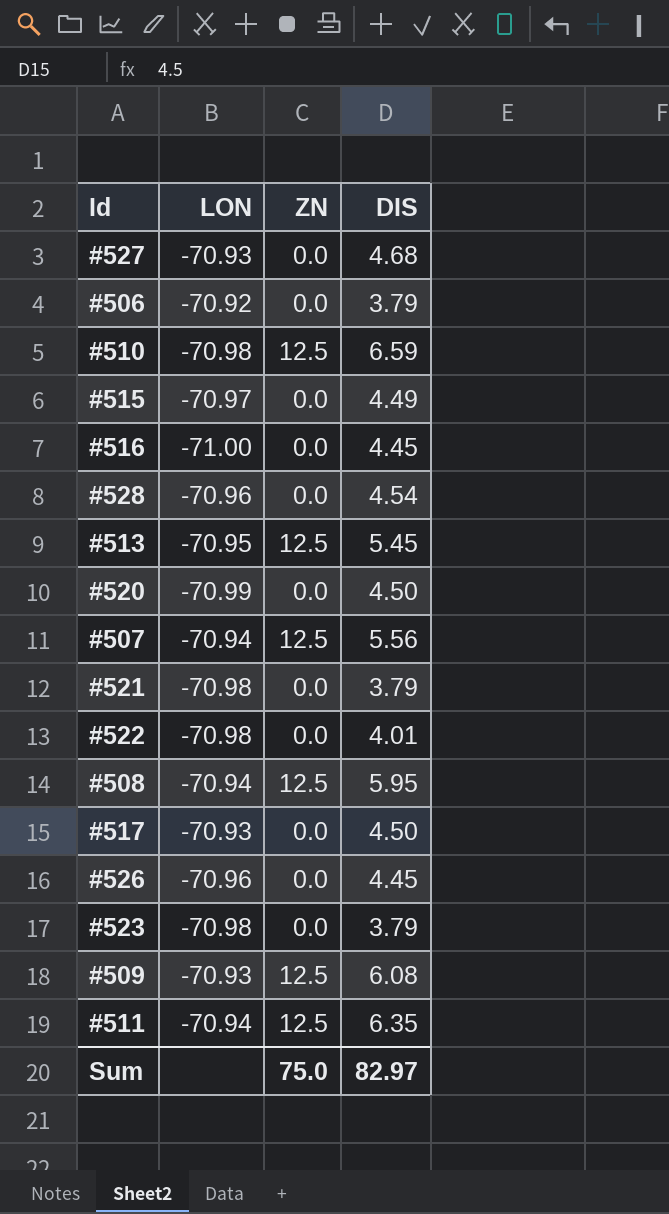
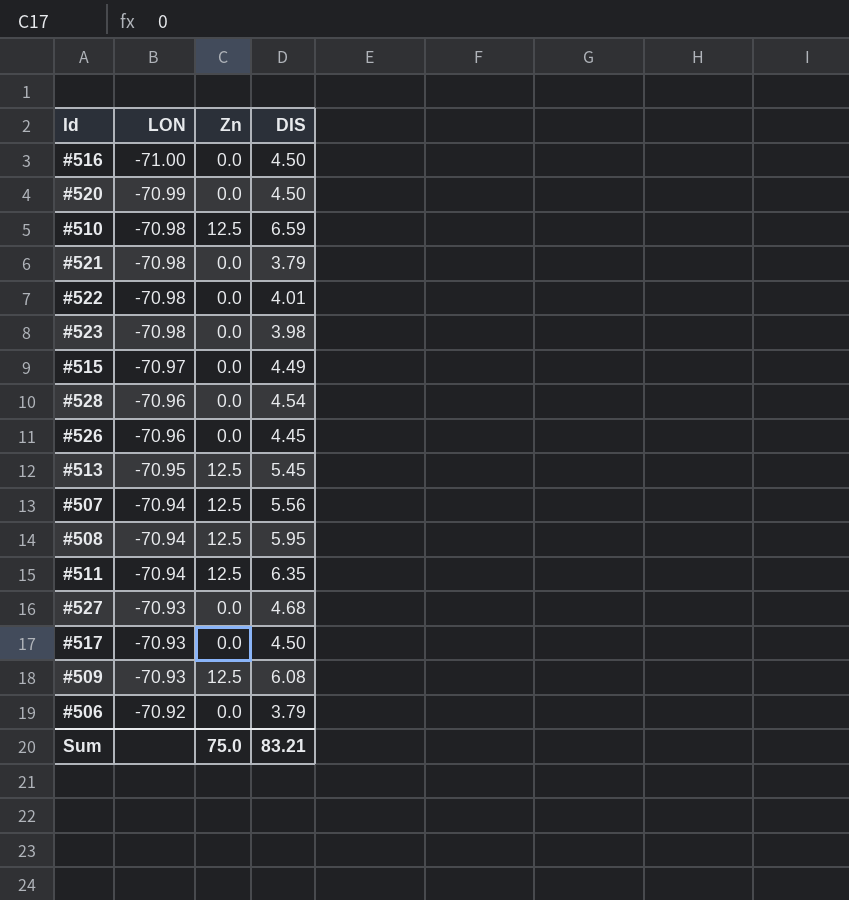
row order: none -> LON ascending
column name: ZN -> Zn
#516 | DIS: 4.45 -> 4.50
#523 | DIS: 3.79 -> 3.98
Sum | DIS: 82.97 -> 83.21

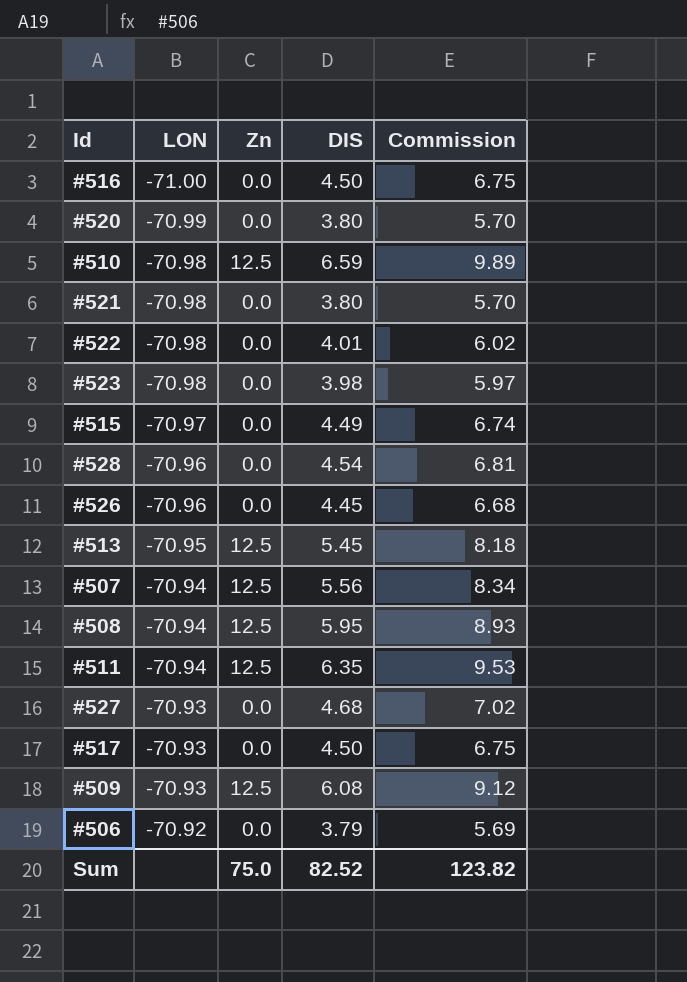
column Commission | formula: none -> [DIS] * 1.5
#520 | DIS: 4.50 -> 3.80
#521 | DIS: 3.79 -> 3.80
Sum | DIS: 83.21 -> 82.52

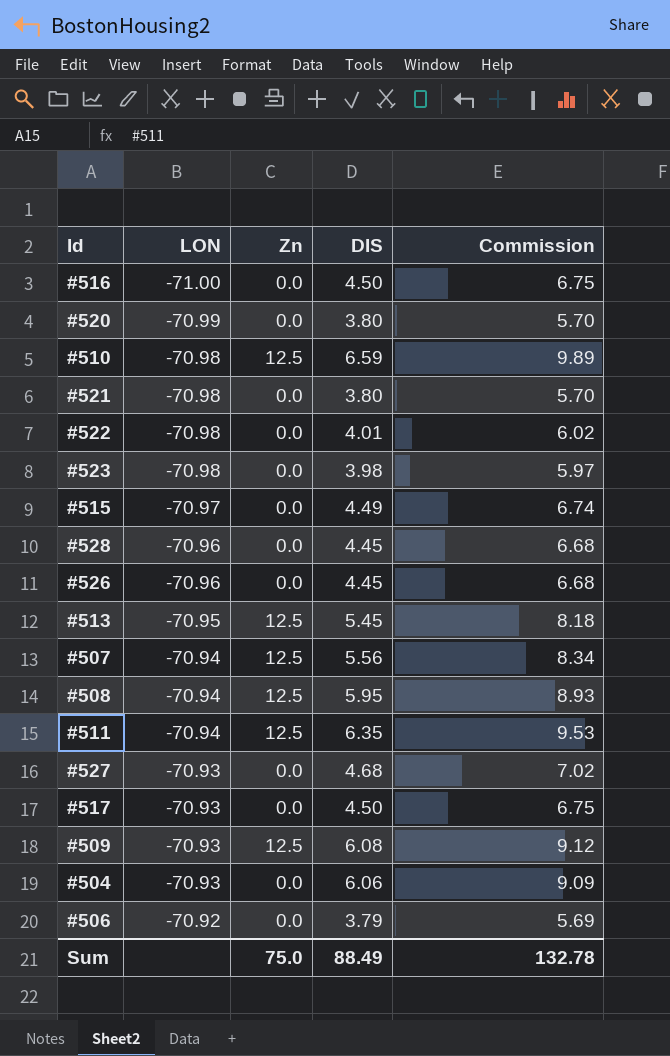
#528 | DIS: 4.54 -> 4.45
#528 | Commission: 6.81 -> 6.68
row #504: none -> -70.93 | 0.0 | 6.06 | 9.09
Sum | DIS: 82.52 -> 88.49
Sum | Commission: 123.82 -> 132.78

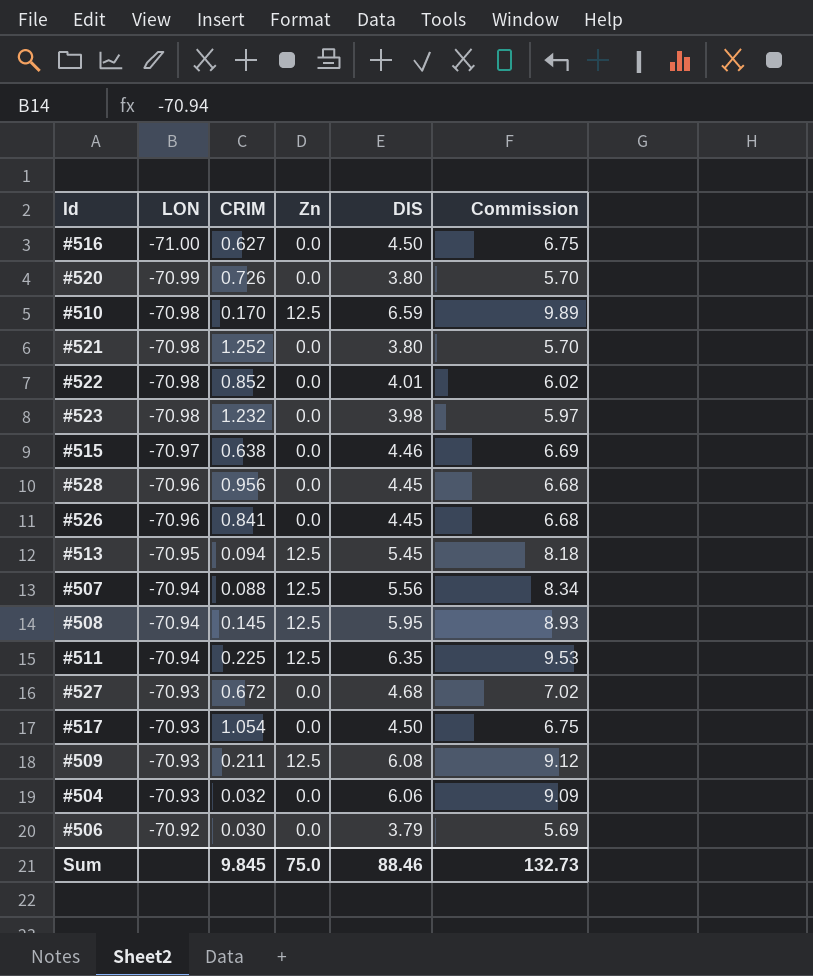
column CRIM | position: none -> 3
#515 | DIS: 4.49 -> 4.46
#515 | Commission: 6.74 -> 6.69
Sum | DIS: 88.49 -> 88.46
Sum | Commission: 132.78 -> 132.73

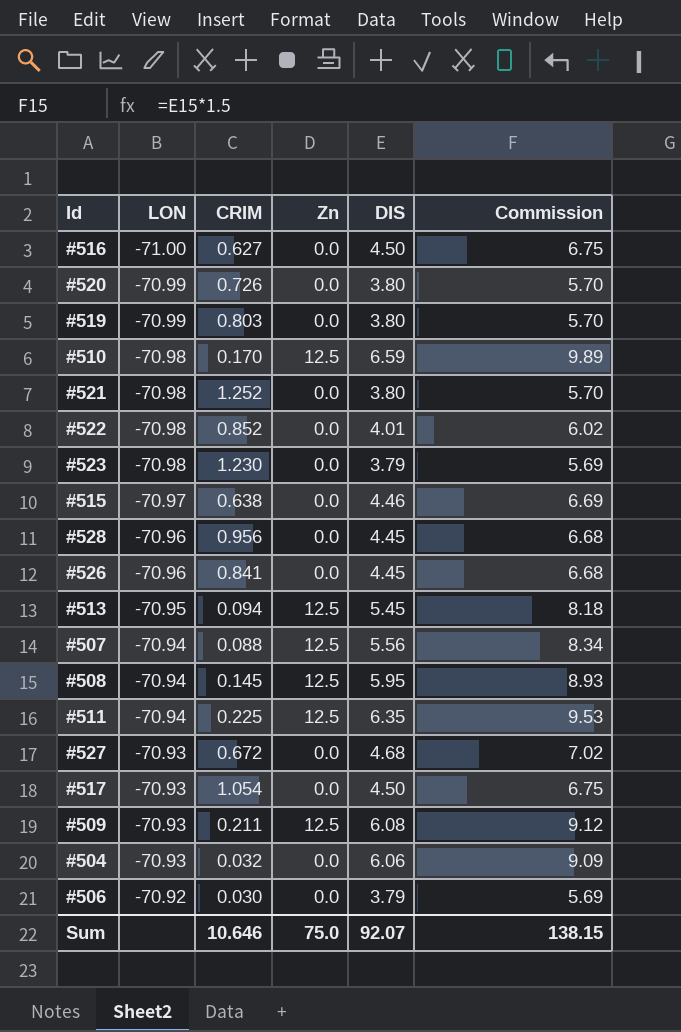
row #519: none -> -70.99 | 0.803 | 0.0 | 3.80 | 5.70
#523 | CRIM: 1.232 -> 1.230
#523 | DIS: 3.98 -> 3.79
#523 | Commission: 5.97 -> 5.69
Sum | CRIM: 9.845 -> 10.646
Sum | DIS: 88.46 -> 92.07
Sum | Commission: 132.73 -> 138.15

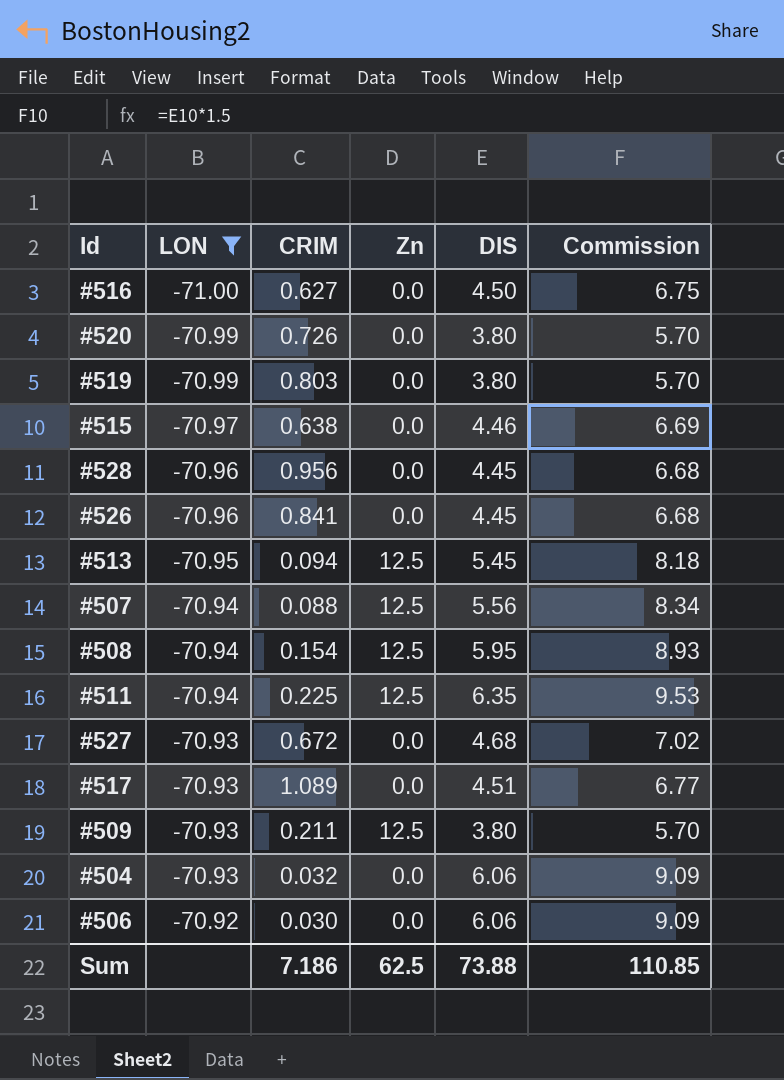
filter: none -> LON != -70.98
#508 | CRIM: 0.145 -> 0.154
#517 | CRIM: 1.054 -> 1.089
#517 | DIS: 4.50 -> 4.51
#517 | Commission: 6.75 -> 6.77
#509 | DIS: 6.08 -> 3.80
#509 | Commission: 9.12 -> 5.70
#506 | DIS: 3.79 -> 6.06
#506 | Commission: 5.69 -> 9.09
Sum | CRIM: 10.646 -> 7.186
Sum | Zn: 75.0 -> 62.5
Sum | DIS: 92.07 -> 73.88
Sum | Commission: 138.15 -> 110.85

